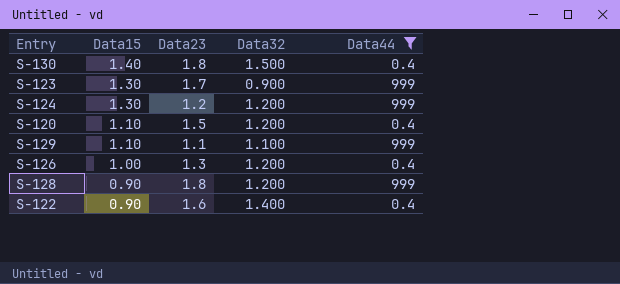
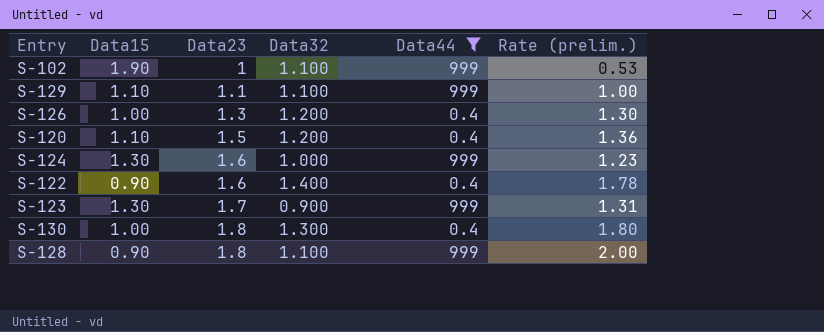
row order: Data15 descending -> Data23 ascending
column Rate (prelim.) | formula: none -> [Data23] / [Data15]
row S-102: none -> 1.90 | 1 | 1.100 | 999 | 0.53
S-124 | Data23: 1.2 -> 1.6
S-124 | Data32: 1.200 -> 1.000
S-130 | Data15: 1.40 -> 1.00
S-130 | Data32: 1.500 -> 1.300
S-128 | Data32: 1.200 -> 1.100

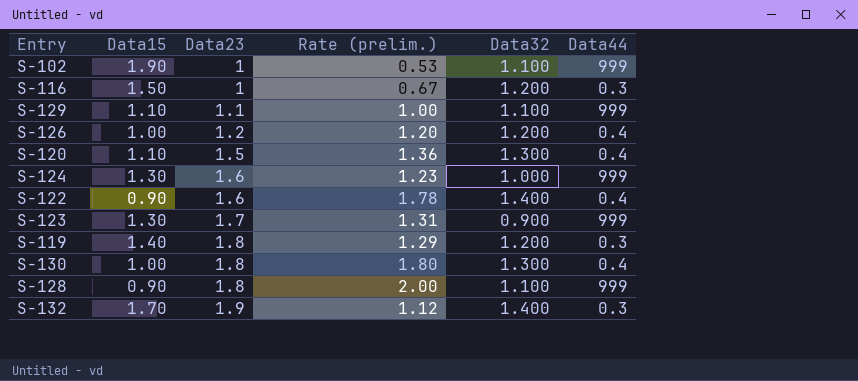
filter: Data44 != 0.3 -> none
column Rate (prelim.) | position: 6 -> 4
S-126 | Data23: 1.3 -> 1.2
S-126 | Rate (prelim.): 1.30 -> 1.20
S-120 | Data32: 1.200 -> 1.300

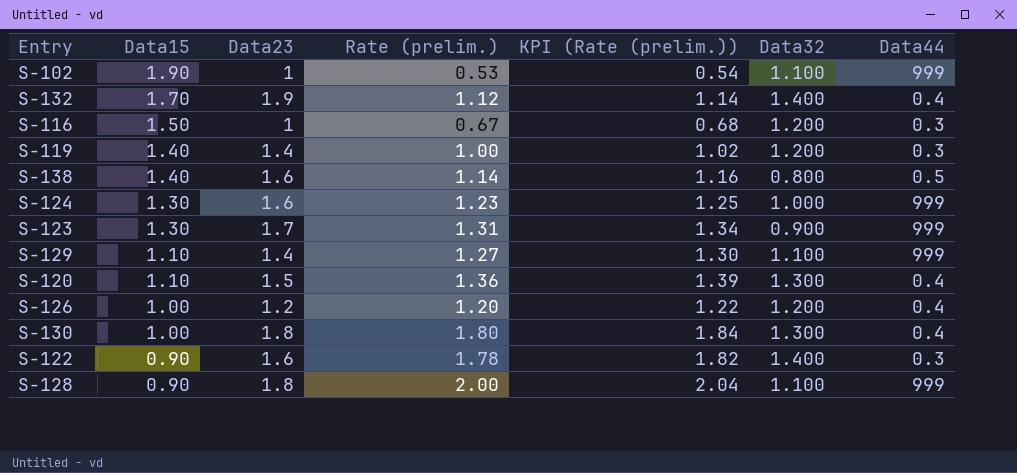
row order: Data23 ascending -> Data15 descending
column KPI (Rate (prelim.)) | formula: none -> [Rate (prelim.)] * 1.02
S-132 | Data44: 0.3 -> 0.4
S-119 | Data23: 1.8 -> 1.4
S-119 | Rate (prelim.): 1.29 -> 1.00
row S-138: none -> 1.40 | 1.6 | 1.14 | 1.16 | 0.800 | 0.5
S-129 | Data23: 1.1 -> 1.4
S-129 | Rate (prelim.): 1.00 -> 1.27
S-122 | Data44: 0.4 -> 0.3

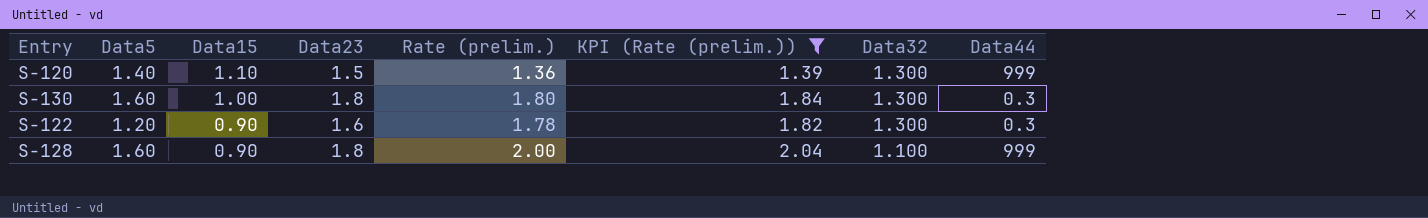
filter: none -> KPI (Rate (prelim.)) >= 1.39
column Data5 | position: none -> 2
S-120 | Data44: 0.4 -> 999
S-130 | Data44: 0.4 -> 0.3
S-122 | Data32: 1.400 -> 1.300

